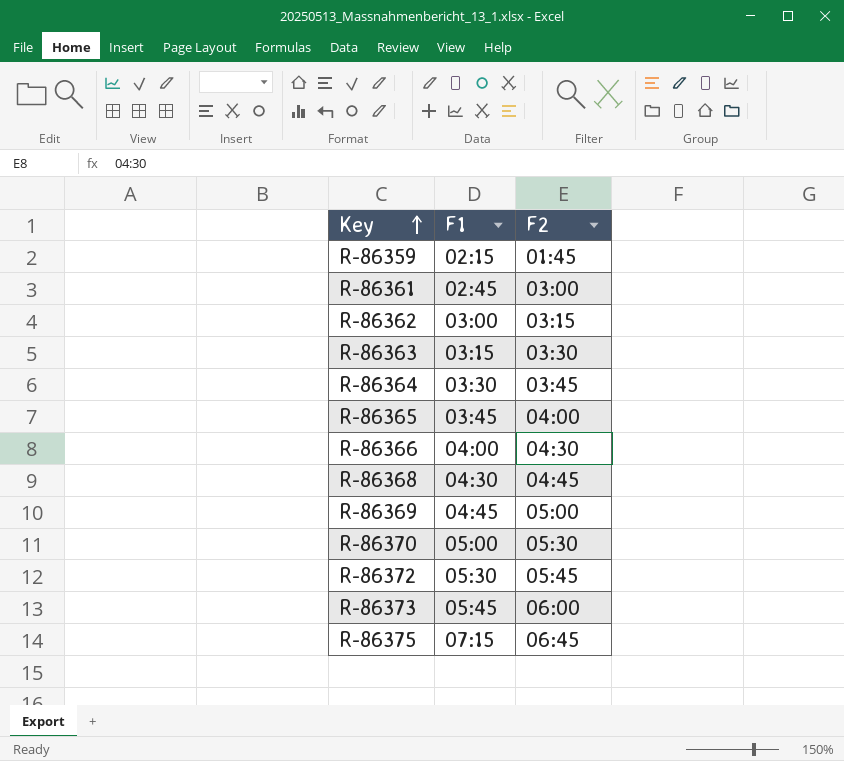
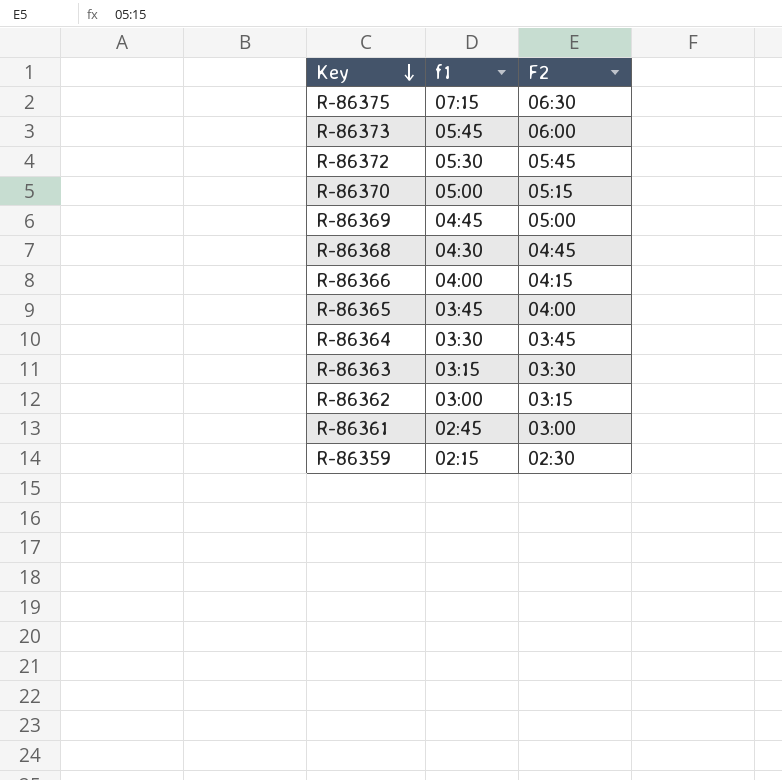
row order: Key ascending -> Key descending
column name: F1 -> f1
R-86375 | F2: 06:45 -> 06:30
R-86370 | F2: 05:30 -> 05:15
R-86366 | F2: 04:30 -> 04:15
R-86359 | F2: 01:45 -> 02:30

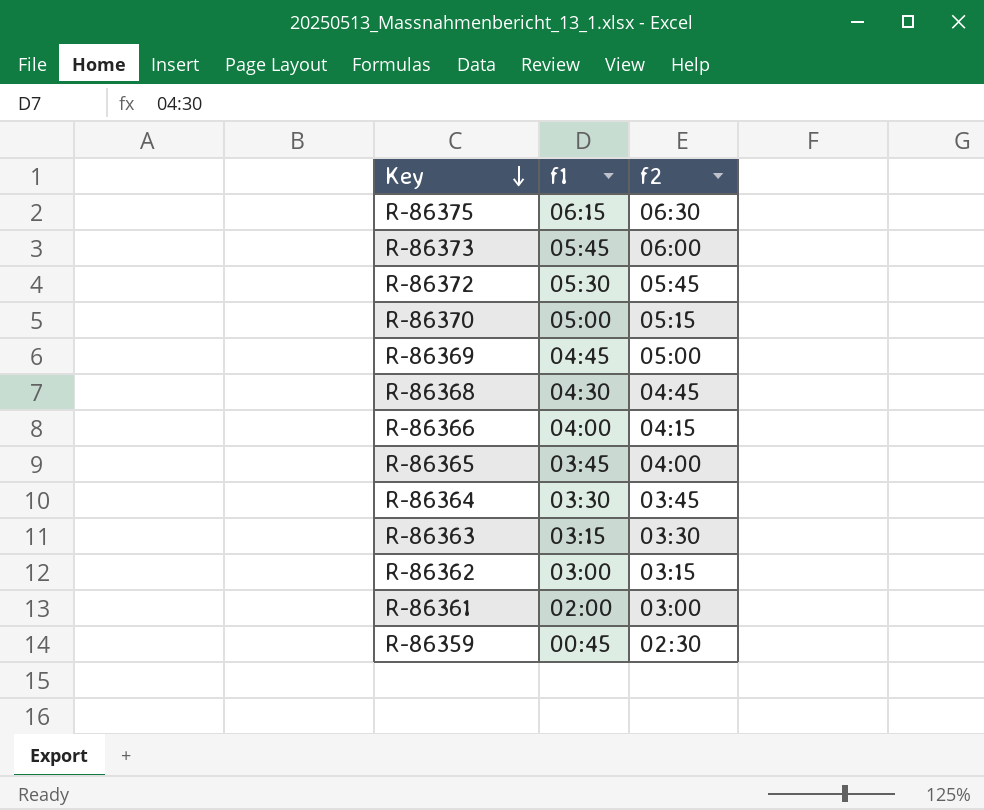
column name: F2 -> f2
R-86375 | f1: 07:15 -> 06:15
R-86361 | f1: 02:45 -> 02:00
R-86359 | f1: 02:15 -> 00:45

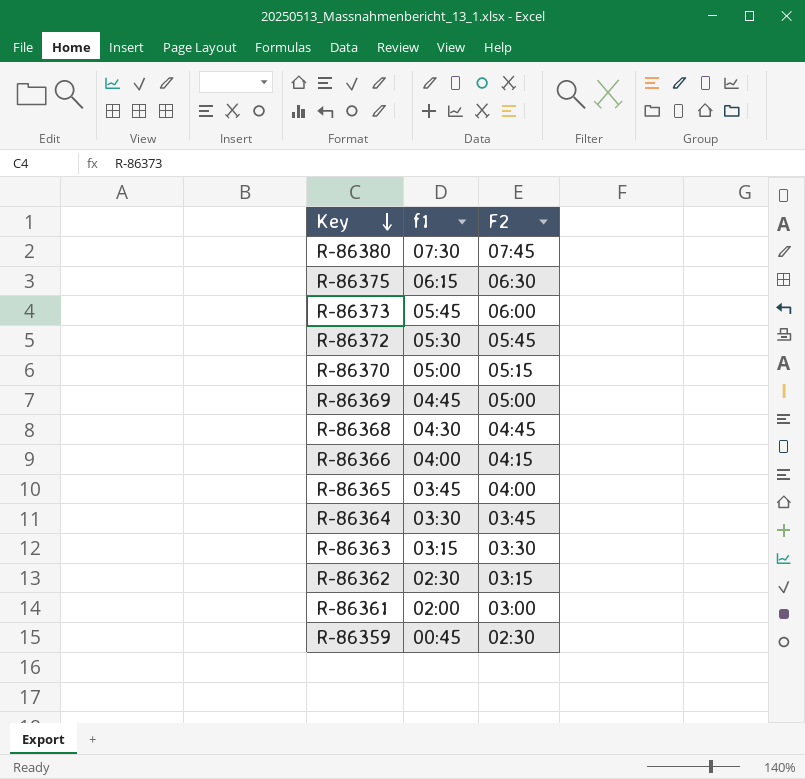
column name: f2 -> F2
row R-86380: none -> 07:30 | 07:45
R-86362 | f1: 03:00 -> 02:30

